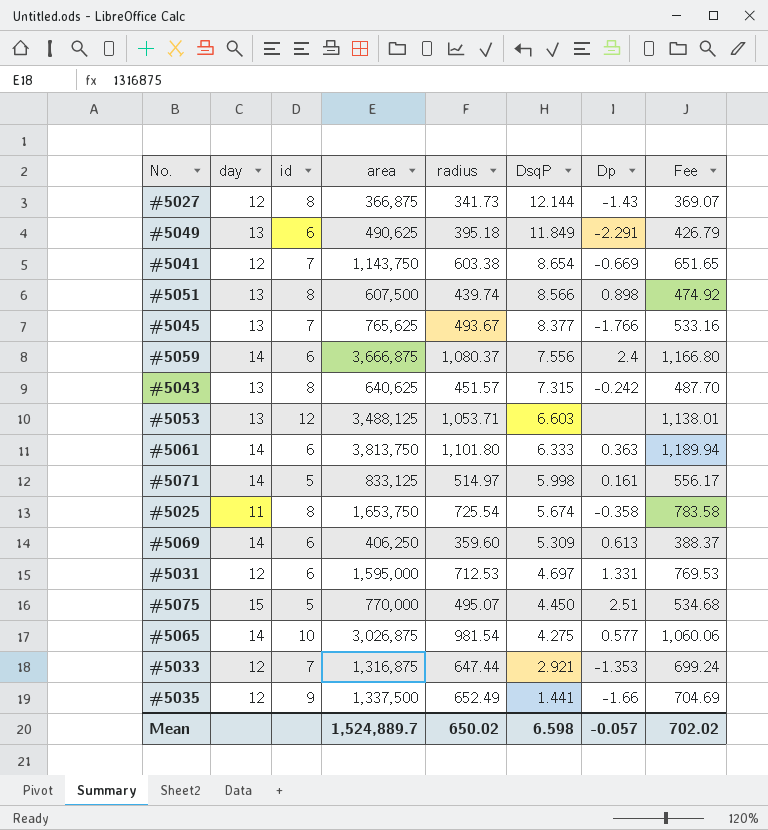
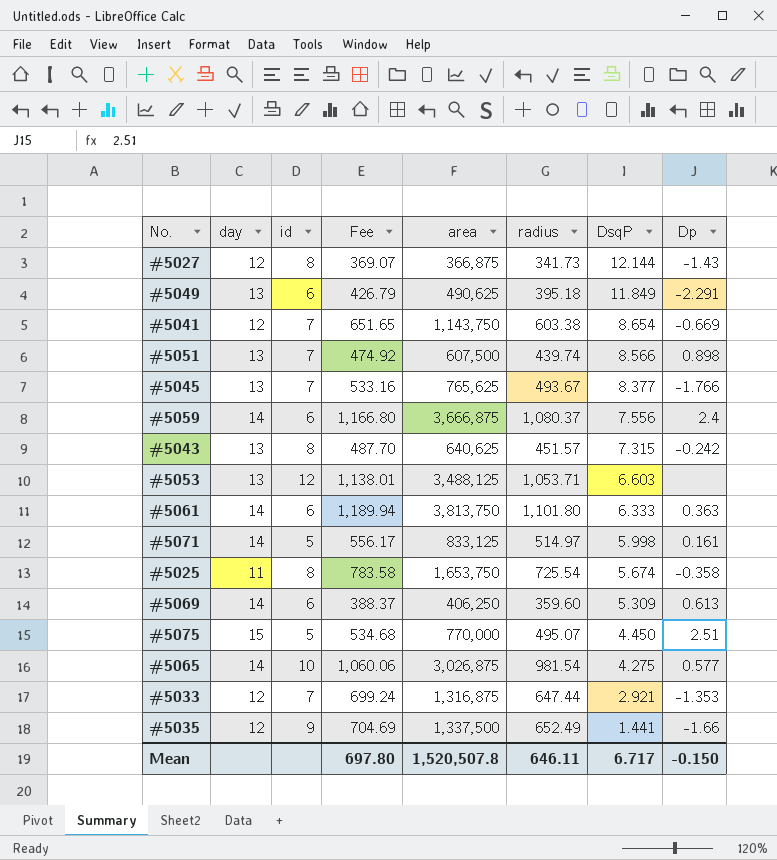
column Fee | position: 8 -> 4
row #5031: 12 | 6 | 1,595,000 | 712.53 | 4.697 | 1.331 | 769.53 -> none
#5051 | id: 8 -> 7
Mean | Fee: 702.02 -> 697.80
Mean | area: 1,524,889.7 -> 1,520,507.8
Mean | radius: 650.02 -> 646.11
Mean | DsqP: 6.598 -> 6.717
Mean | Dp: -0.057 -> -0.150

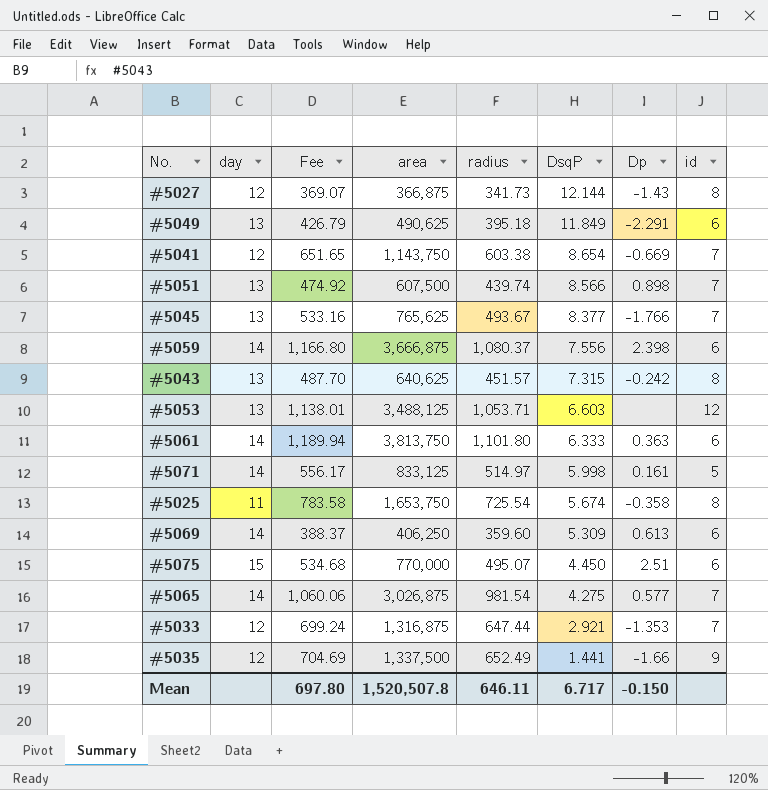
column id | position: 3 -> 8
#5059 | Dp: 2.4 -> 2.398
#5075 | id: 5 -> 6
#5065 | id: 10 -> 7

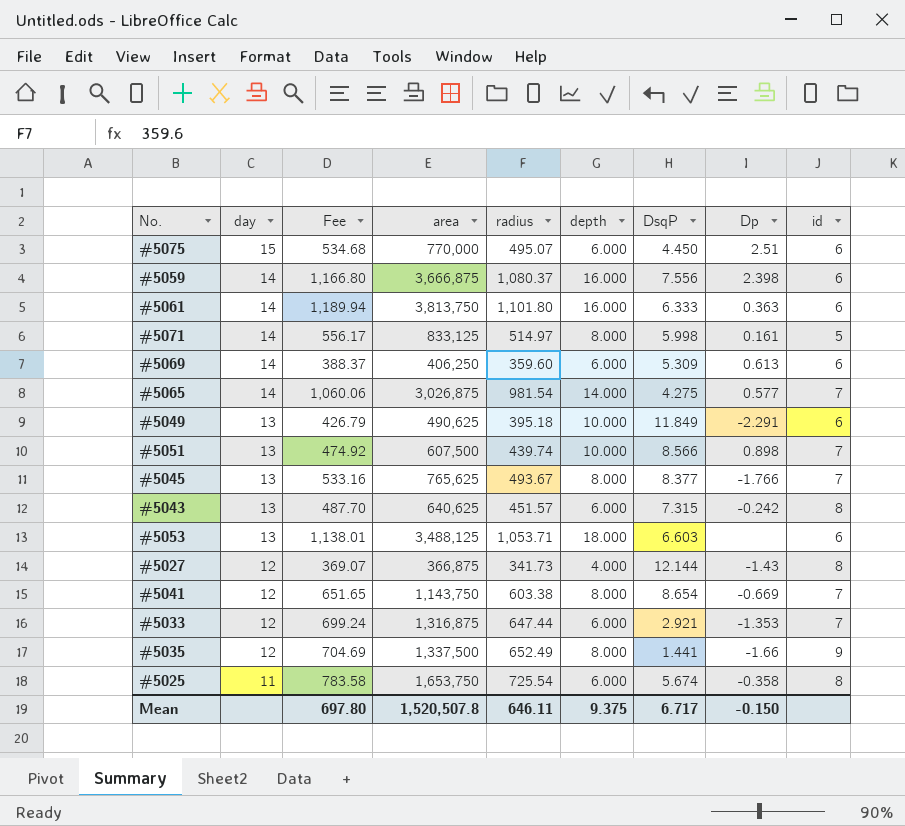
row order: DsqP descending -> day descending
column depth | position: none -> 6
#5053 | id: 12 -> 6

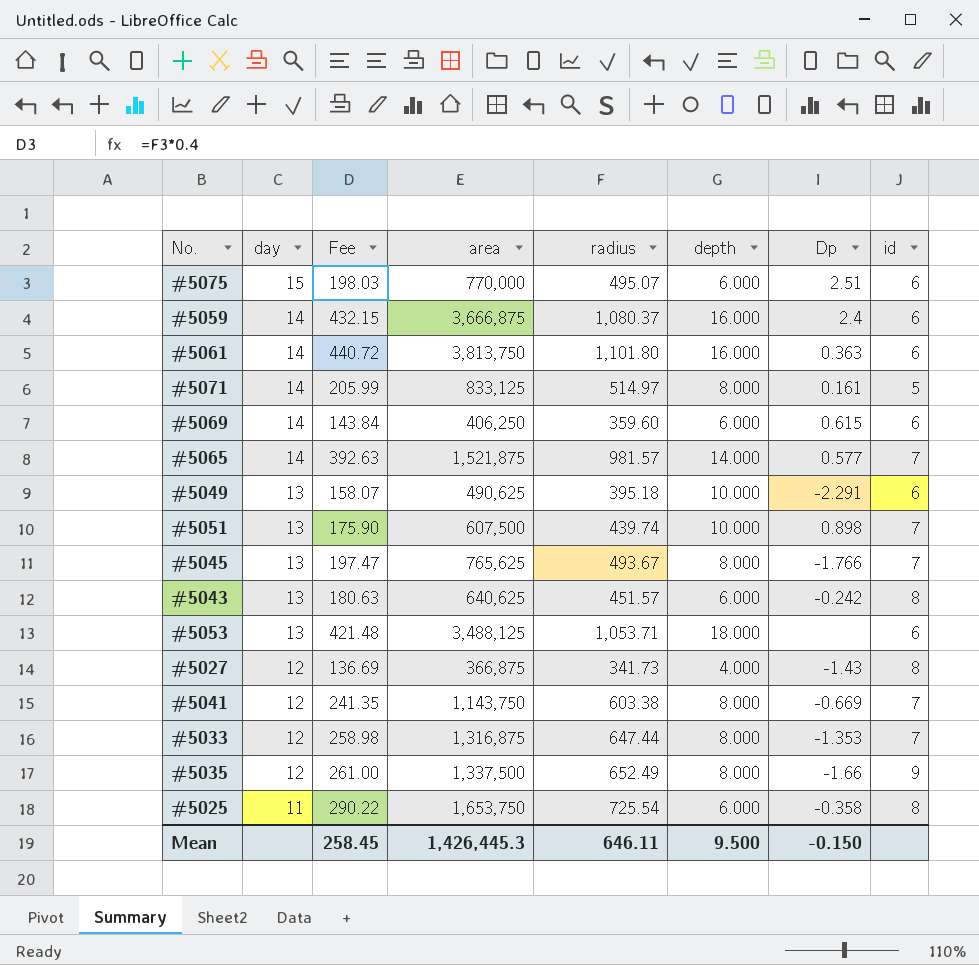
column DsqP | position: 7 -> none
column Fee | formula: [radius] * 1.08 -> [radius] * 0.4
#5059 | Dp: 2.398 -> 2.4
#5069 | Dp: 0.613 -> 0.615
#5065 | area: 3,026,875 -> 1,521,875
#5065 | radius: 981.54 -> 981.57
#5033 | depth: 6.000 -> 8.000
Mean | Fee: 697.80 -> 258.45
Mean | area: 1,520,507.8 -> 1,426,445.3
Mean | depth: 9.375 -> 9.500

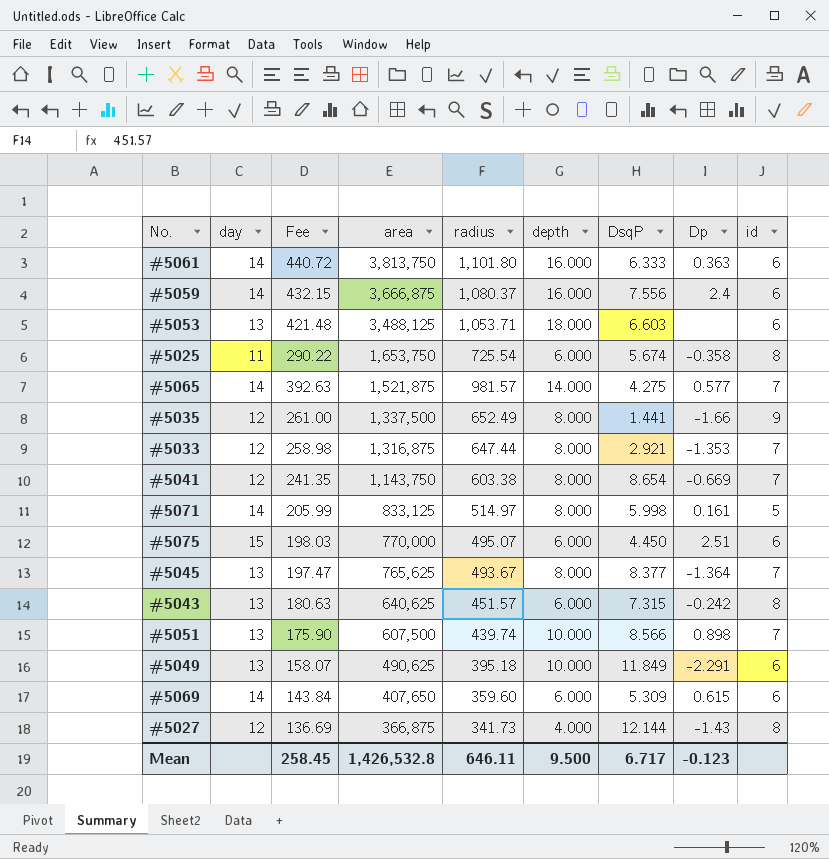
row order: day descending -> area descending
column DsqP | position: none -> 7
#5045 | Dp: -1.766 -> -1.364
#5069 | area: 406,250 -> 407,650
Mean | area: 1,426,445.3 -> 1,426,532.8
Mean | Dp: -0.150 -> -0.123

